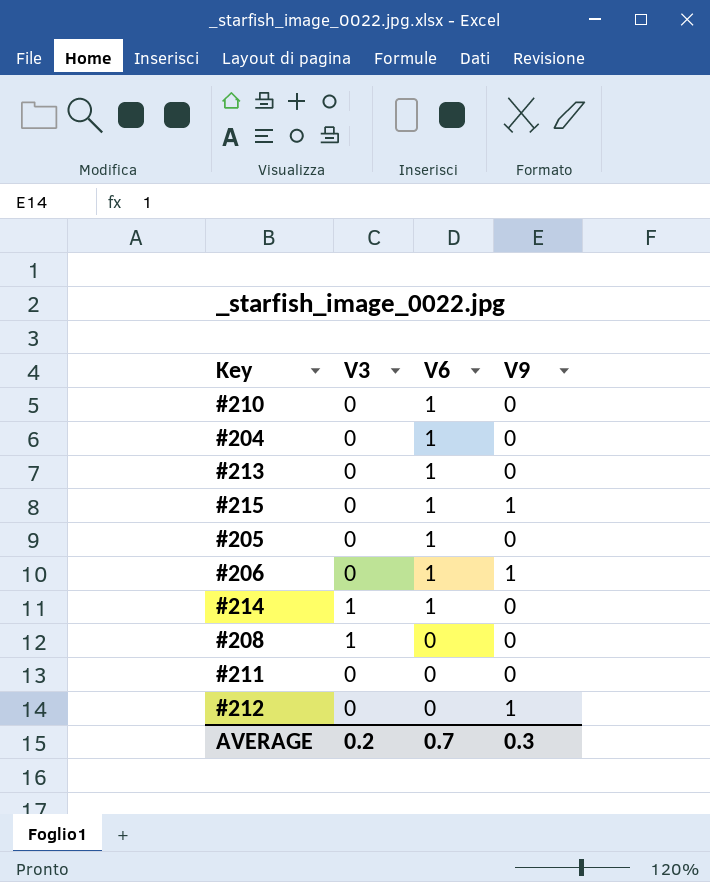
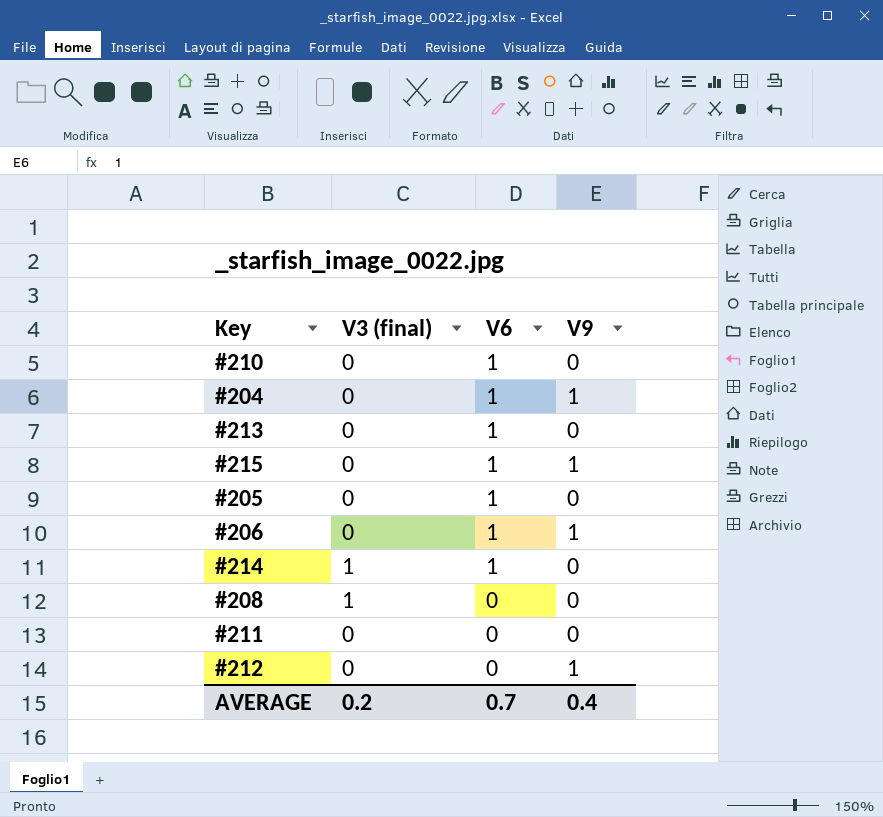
column name: V3 -> V3 (final)
#204 | V9: 0 -> 1
AVERAGE | V9: 0.3 -> 0.4

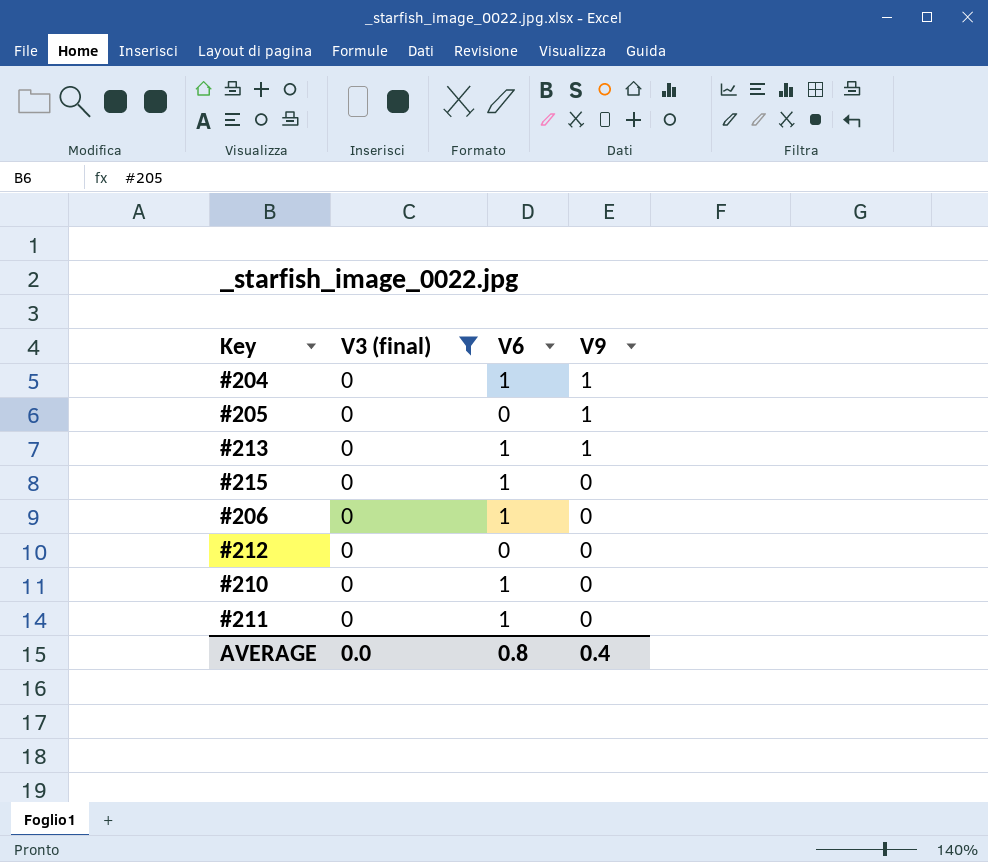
filter: none -> V3 (final) = 0
row order: V6 descending -> V9 descending
#205 | V6: 1 -> 0
#205 | V9: 0 -> 1
#213 | V9: 0 -> 1
#215 | V9: 1 -> 0
#206 | V9: 1 -> 0
#212 | V9: 1 -> 0
#211 | V6: 0 -> 1
AVERAGE | V3 (final): 0.2 -> 0.0
AVERAGE | V6: 0.7 -> 0.8

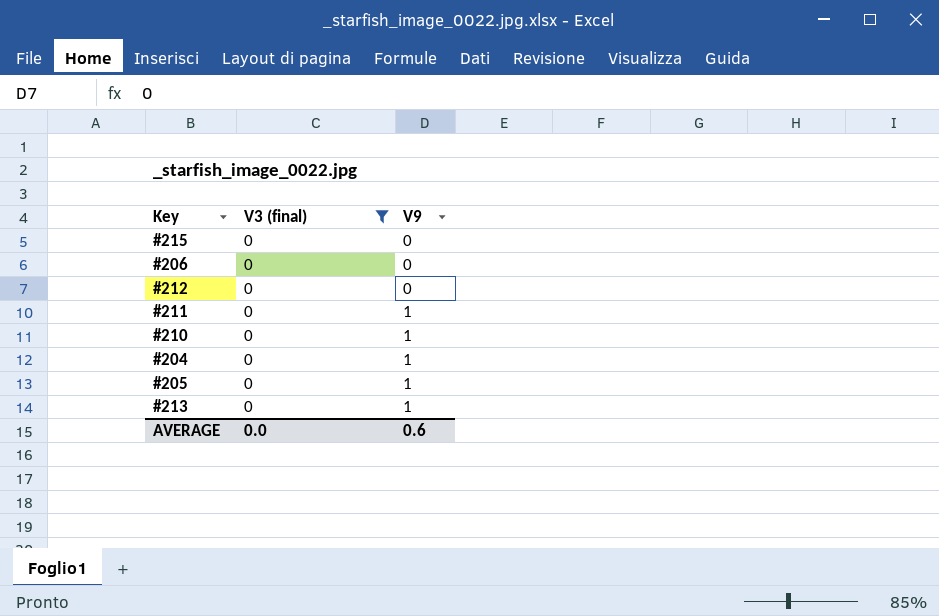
row order: V9 descending -> V9 ascending
column V6 | position: 3 -> none
#211 | V9: 0 -> 1
#210 | V9: 0 -> 1
AVERAGE | V9: 0.4 -> 0.6

